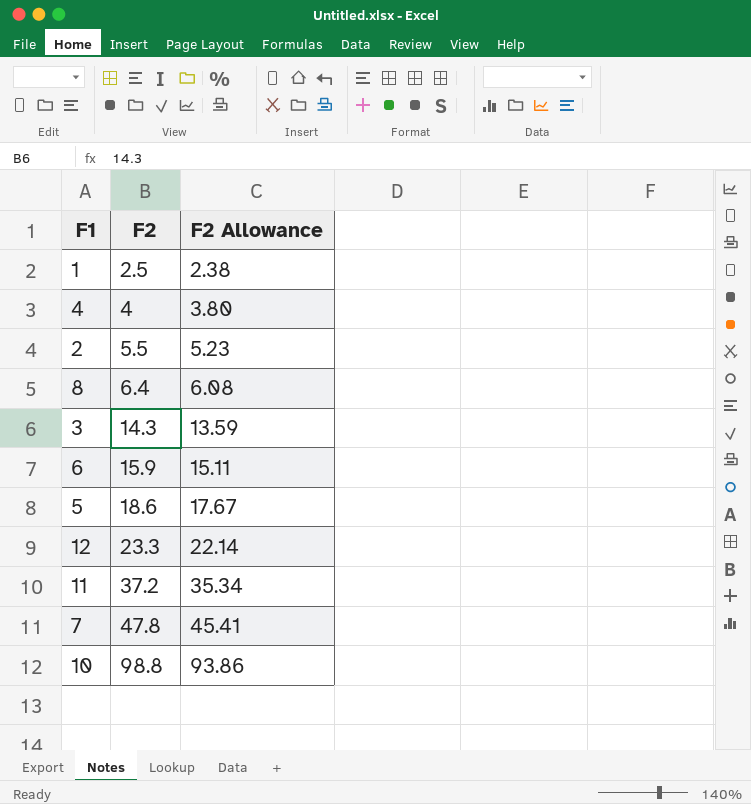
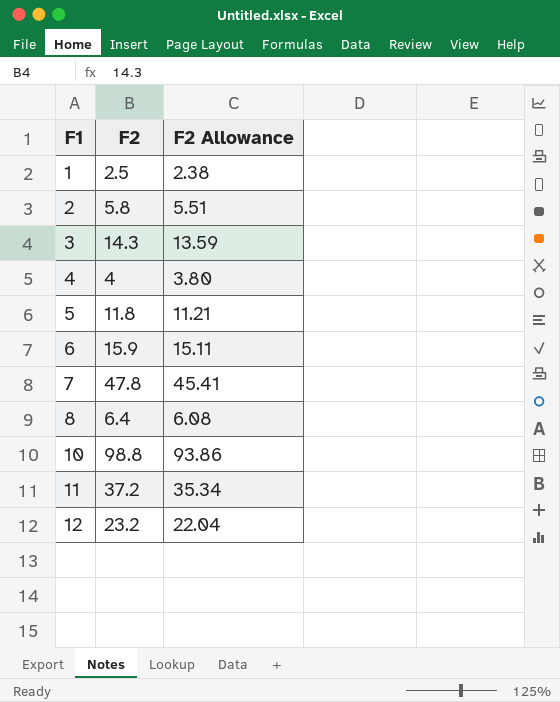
row order: F2 ascending -> F1 ascending
2 | F2: 5.5 -> 5.8
2 | F2 Allowance: 5.23 -> 5.51
5 | F2: 18.6 -> 11.8
5 | F2 Allowance: 17.67 -> 11.21
12 | F2: 23.3 -> 23.2
12 | F2 Allowance: 22.14 -> 22.04

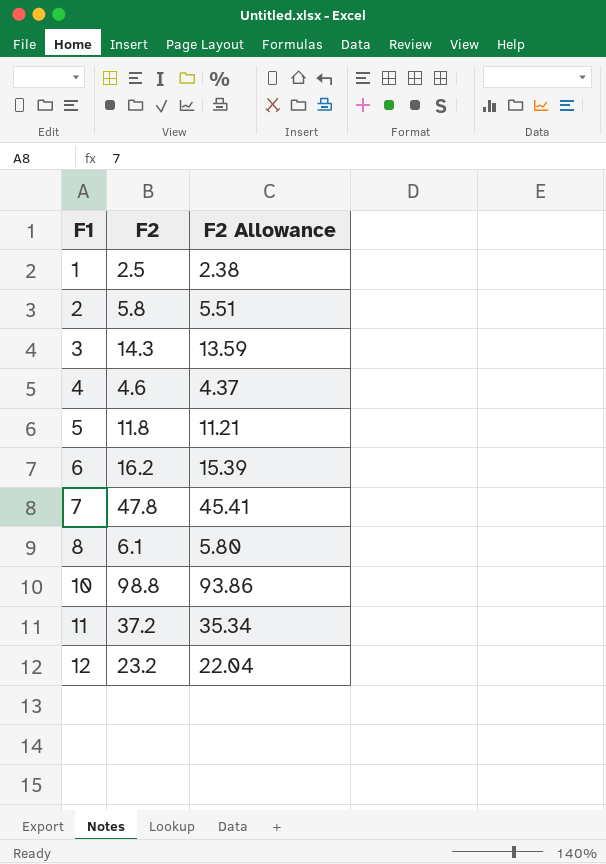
4 | F2: 4 -> 4.6
4 | F2 Allowance: 3.80 -> 4.37
6 | F2: 15.9 -> 16.2
6 | F2 Allowance: 15.11 -> 15.39
8 | F2: 6.4 -> 6.1
8 | F2 Allowance: 6.08 -> 5.80

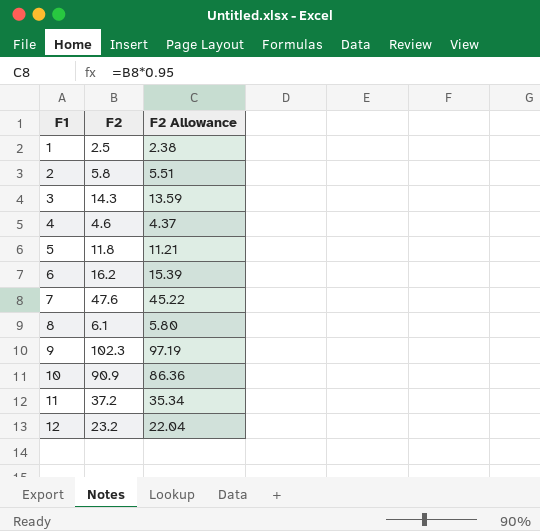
7 | F2: 47.8 -> 47.6
7 | F2 Allowance: 45.41 -> 45.22
row 9: none -> 102.3 | 97.19
10 | F2: 98.8 -> 90.9
10 | F2 Allowance: 93.86 -> 86.36

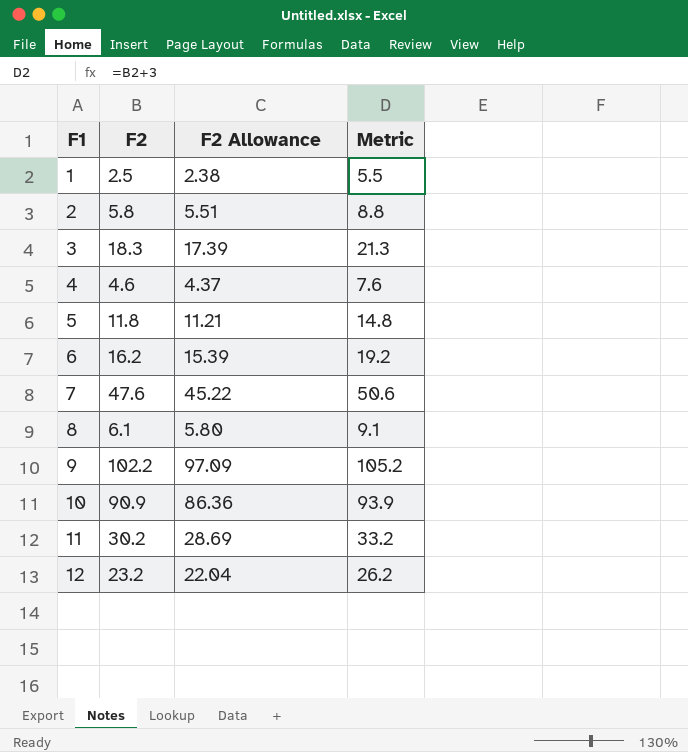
column Metric | formula: none -> [F2] + 3
3 | F2: 14.3 -> 18.3
3 | F2 Allowance: 13.59 -> 17.39
9 | F2: 102.3 -> 102.2
9 | F2 Allowance: 97.19 -> 97.09
11 | F2: 37.2 -> 30.2
11 | F2 Allowance: 35.34 -> 28.69

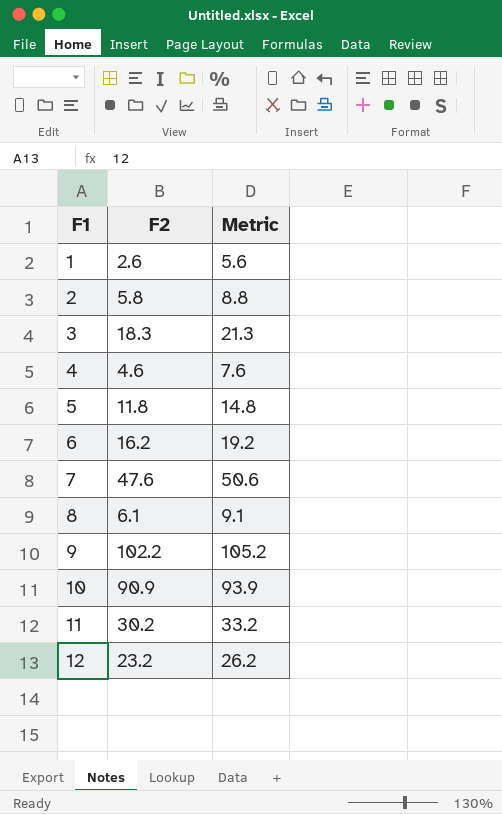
column F2 Allowance | formula: [F2] * 0.95 -> none
1 | F2: 2.5 -> 2.6
1 | Metric: 5.5 -> 5.6

